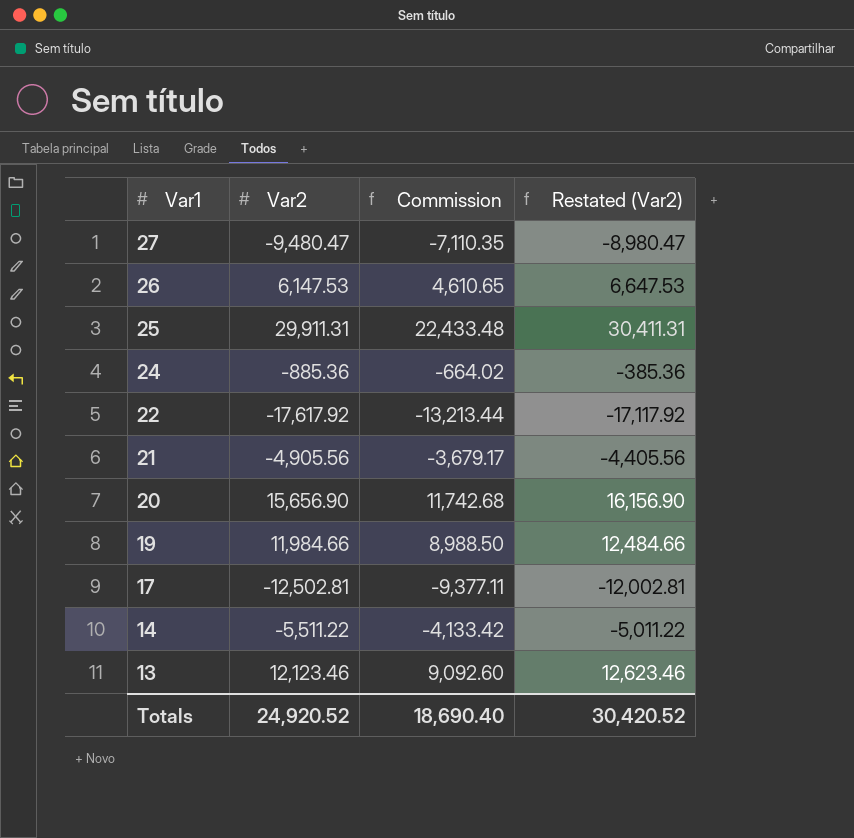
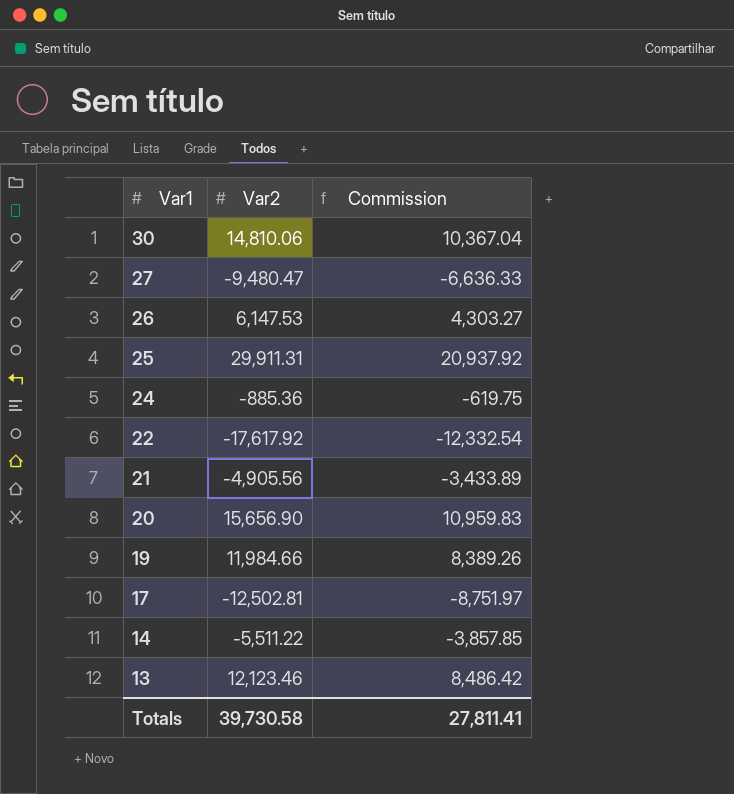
column Restated (Var2) | formula: [Var2] + 500 -> none
column Commission | formula: [Var2] * 0.75 -> [Var2] * 0.7
row 30: none -> 14,810.06 | 10,367.04
Totals | Var2: 24,920.52 -> 39,730.58
Totals | Commission: 18,690.40 -> 27,811.41

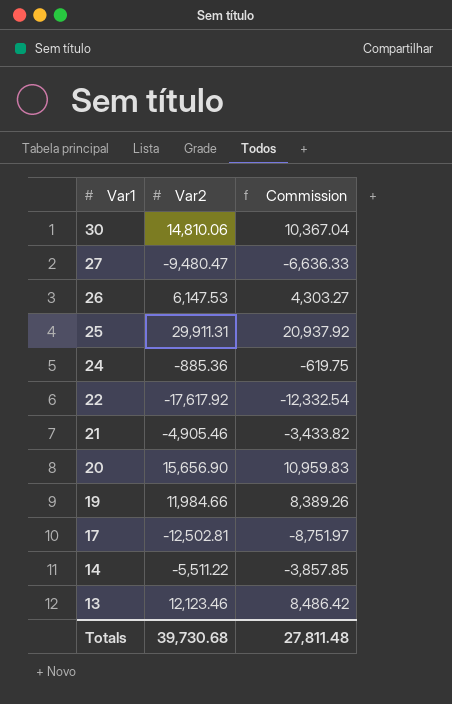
21 | Var2: -4,905.56 -> -4,905.46
21 | Commission: -3,433.89 -> -3,433.82
Totals | Var2: 39,730.58 -> 39,730.68
Totals | Commission: 27,811.41 -> 27,811.48

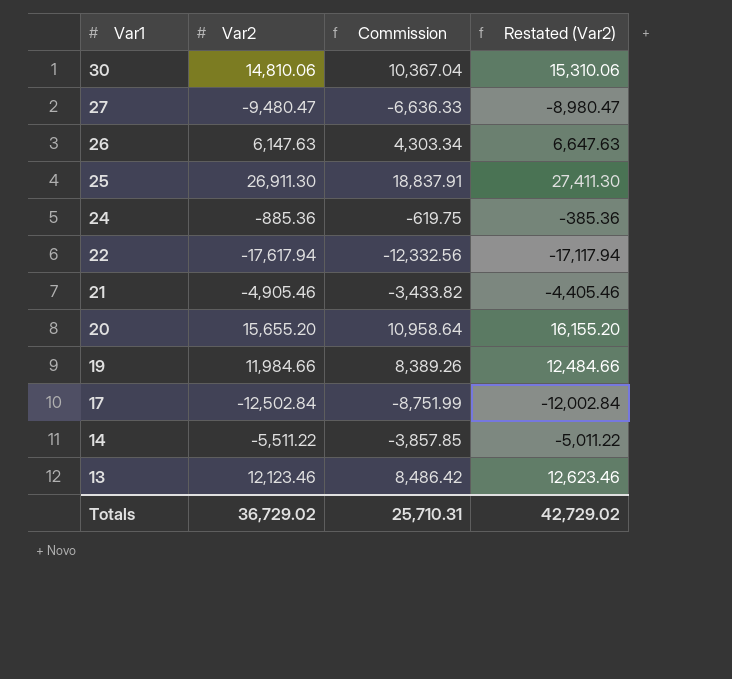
column Restated (Var2) | formula: none -> [Var2] + 500
26 | Var2: 6,147.53 -> 6,147.63
26 | Commission: 4,303.27 -> 4,303.34
25 | Var2: 29,911.31 -> 26,911.30
25 | Commission: 20,937.92 -> 18,837.91
22 | Var2: -17,617.92 -> -17,617.94
22 | Commission: -12,332.54 -> -12,332.56
20 | Var2: 15,656.90 -> 15,655.20
20 | Commission: 10,959.83 -> 10,958.64
17 | Var2: -12,502.81 -> -12,502.84
17 | Commission: -8,751.97 -> -8,751.99
Totals | Var2: 39,730.68 -> 36,729.02
Totals | Commission: 27,811.48 -> 25,710.31

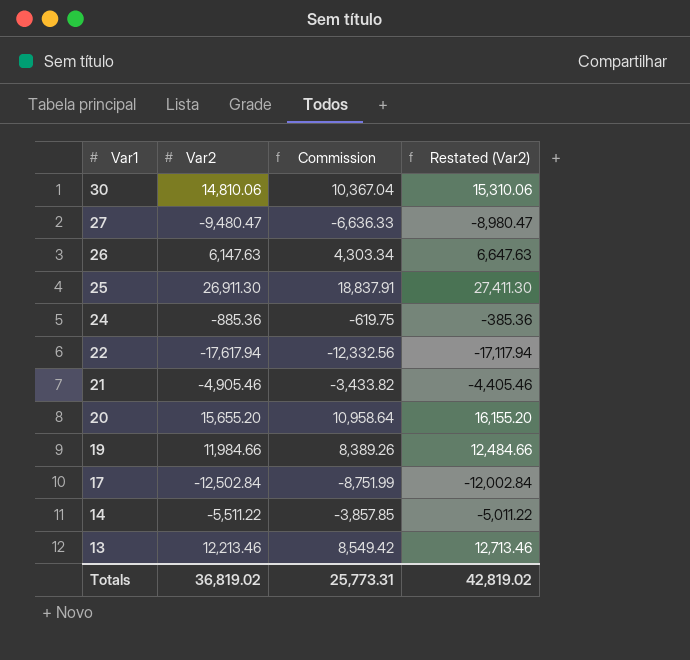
13 | Var2: 12,123.46 -> 12,213.46
13 | Commission: 8,486.42 -> 8,549.42
13 | Restated (Var2): 12,623.46 -> 12,713.46
Totals | Var2: 36,729.02 -> 36,819.02
Totals | Commission: 25,710.31 -> 25,773.31
Totals | Restated (Var2): 42,729.02 -> 42,819.02

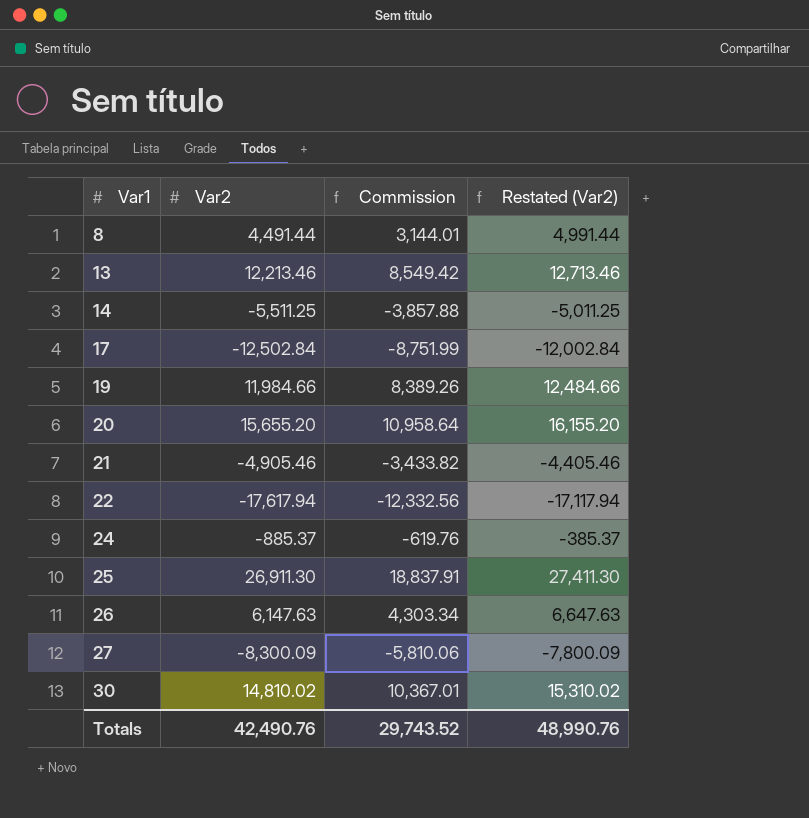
row order: Var1 descending -> Var1 ascending
row 8: none -> 4,491.44 | 3,144.01 | 4,991.44
14 | Var2: -5,511.22 -> -5,511.25
14 | Commission: -3,857.85 -> -3,857.88
14 | Restated (Var2): -5,011.22 -> -5,011.25
24 | Var2: -885.36 -> -885.37
24 | Commission: -619.75 -> -619.76
24 | Restated (Var2): -385.36 -> -385.37
27 | Var2: -9,480.47 -> -8,300.09
27 | Commission: -6,636.33 -> -5,810.06
27 | Restated (Var2): -8,980.47 -> -7,800.09
30 | Var2: 14,810.06 -> 14,810.02
30 | Commission: 10,367.04 -> 10,367.01
30 | Restated (Var2): 15,310.06 -> 15,310.02
Totals | Var2: 36,819.02 -> 42,490.76
Totals | Commission: 25,773.31 -> 29,743.52
Totals | Restated (Var2): 42,819.02 -> 48,990.76

